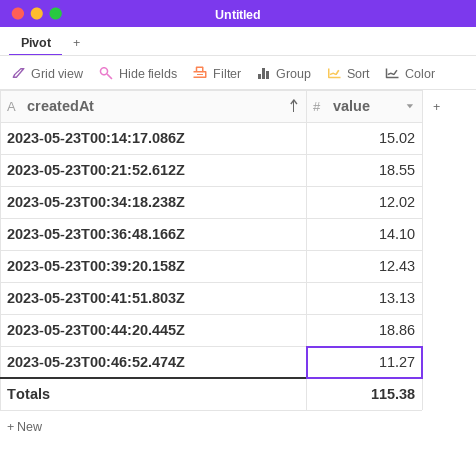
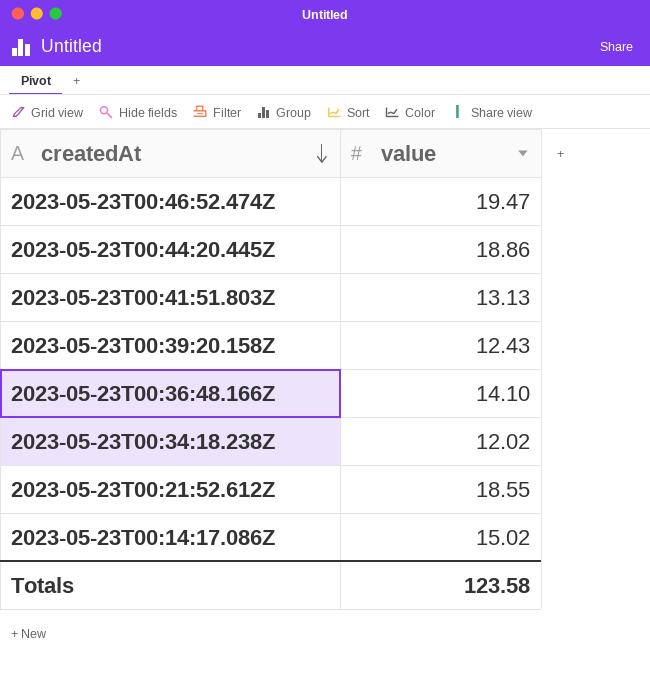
row order: createdAt ascending -> createdAt descending
2023-05-23T00:46:52.474Z | value: 11.27 -> 19.47
Totals | value: 115.38 -> 123.58

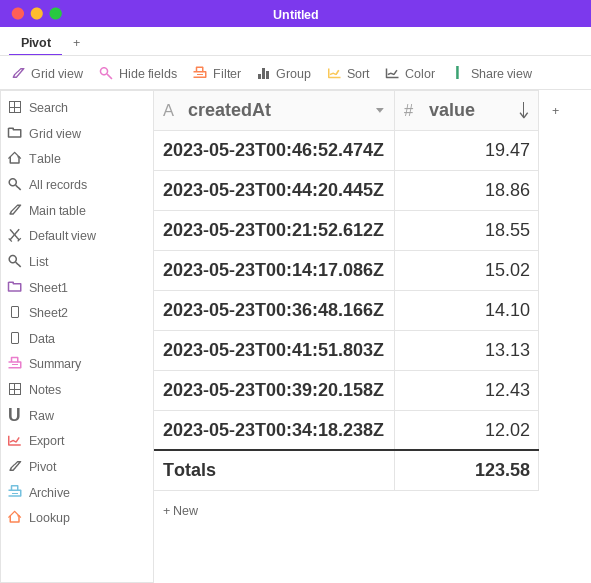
row order: createdAt descending -> value descending

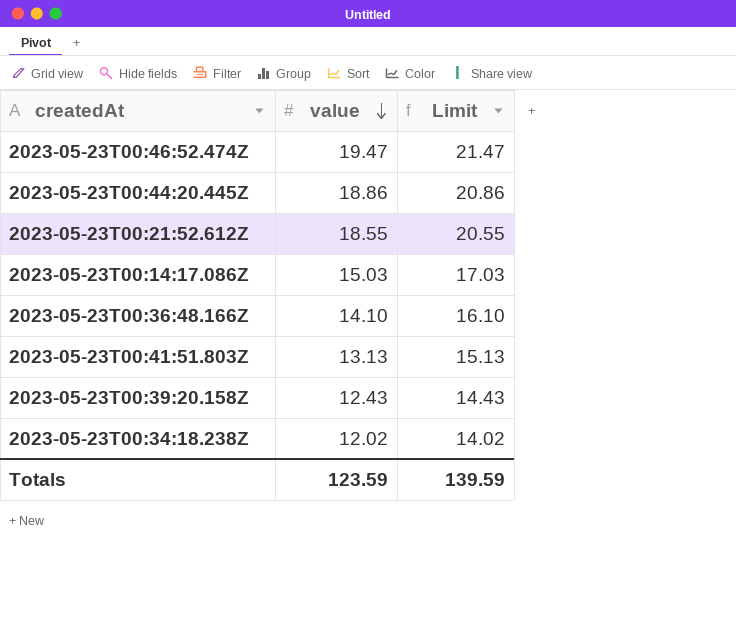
column Limit | formula: none -> [value] + 2
2023-05-23T00:14:17.086Z | value: 15.02 -> 15.03
Totals | value: 123.58 -> 123.59

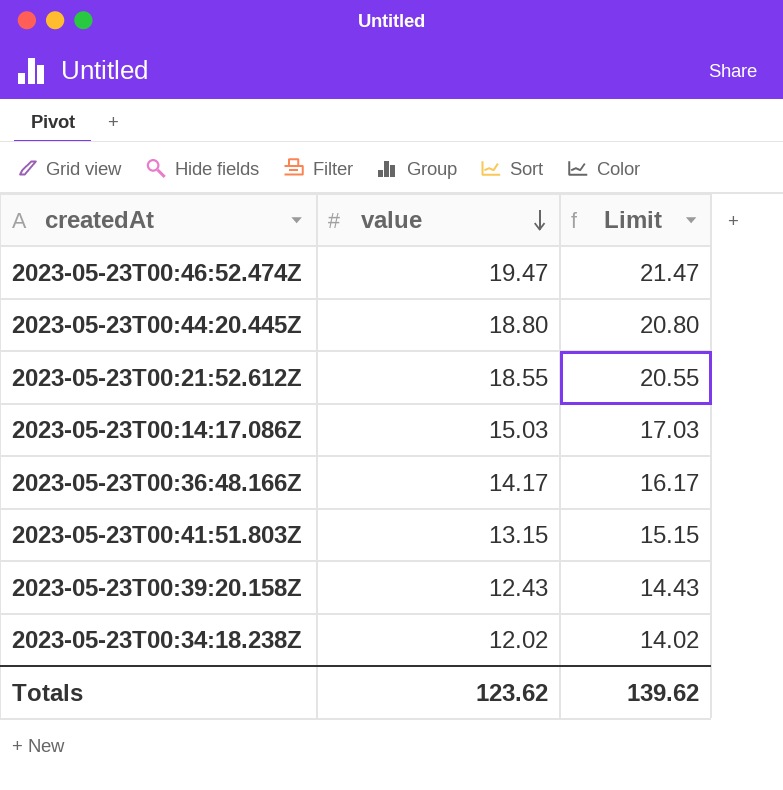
2023-05-23T00:44:20.445Z | value: 18.86 -> 18.80
2023-05-23T00:44:20.445Z | Limit: 20.86 -> 20.80
2023-05-23T00:36:48.166Z | value: 14.10 -> 14.17
2023-05-23T00:36:48.166Z | Limit: 16.10 -> 16.17
2023-05-23T00:41:51.803Z | value: 13.13 -> 13.15
2023-05-23T00:41:51.803Z | Limit: 15.13 -> 15.15
Totals | value: 123.59 -> 123.62
Totals | Limit: 139.59 -> 139.62

